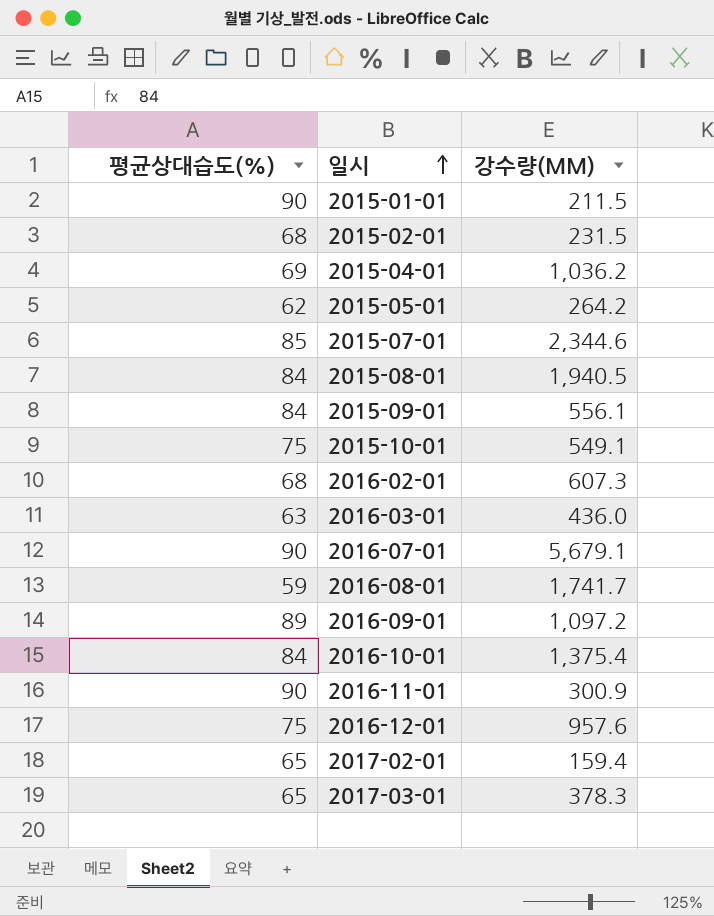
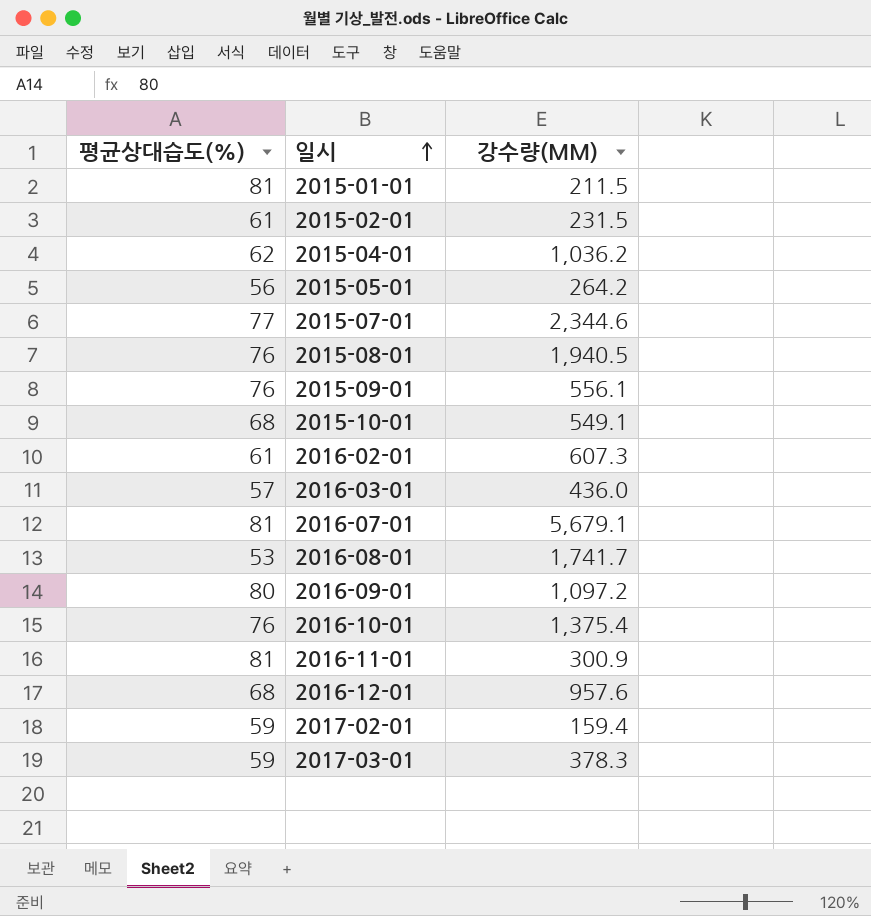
2015-01-01 | 평균상대습도(%): 90 -> 81
2015-02-01 | 평균상대습도(%): 68 -> 61
2015-04-01 | 평균상대습도(%): 69 -> 62
2015-05-01 | 평균상대습도(%): 62 -> 56
2015-07-01 | 평균상대습도(%): 85 -> 77
2015-08-01 | 평균상대습도(%): 84 -> 76
2015-09-01 | 평균상대습도(%): 84 -> 76
2015-10-01 | 평균상대습도(%): 75 -> 68
2016-02-01 | 평균상대습도(%): 68 -> 61
2016-03-01 | 평균상대습도(%): 63 -> 57
2016-07-01 | 평균상대습도(%): 90 -> 81
2016-08-01 | 평균상대습도(%): 59 -> 53
2016-09-01 | 평균상대습도(%): 89 -> 80
2016-10-01 | 평균상대습도(%): 84 -> 76
2016-11-01 | 평균상대습도(%): 90 -> 81
2016-12-01 | 평균상대습도(%): 75 -> 68
2017-02-01 | 평균상대습도(%): 65 -> 59
2017-03-01 | 평균상대습도(%): 65 -> 59

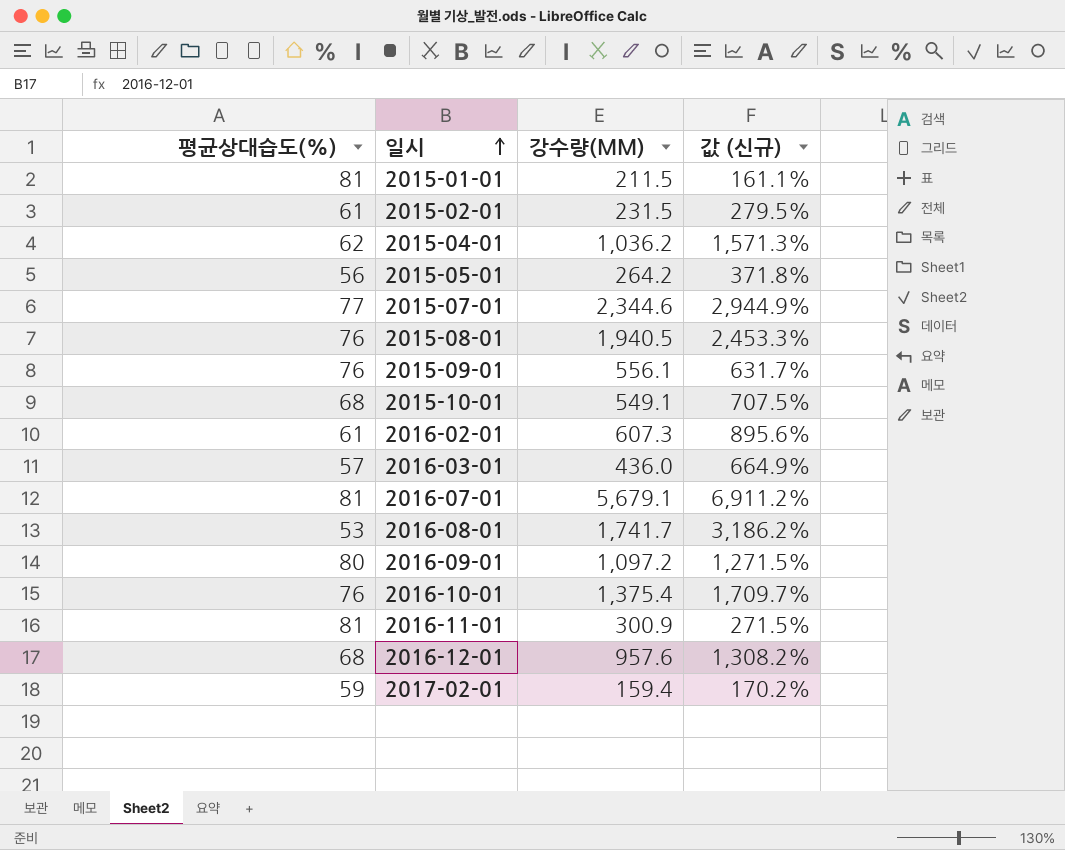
column 값 (신규) | formula: none -> ([강수량(MM)] - [평균상대습도(%)]) / [평균상대습도(%)]
row 2017-03-01: 59 | 378.3 -> none

